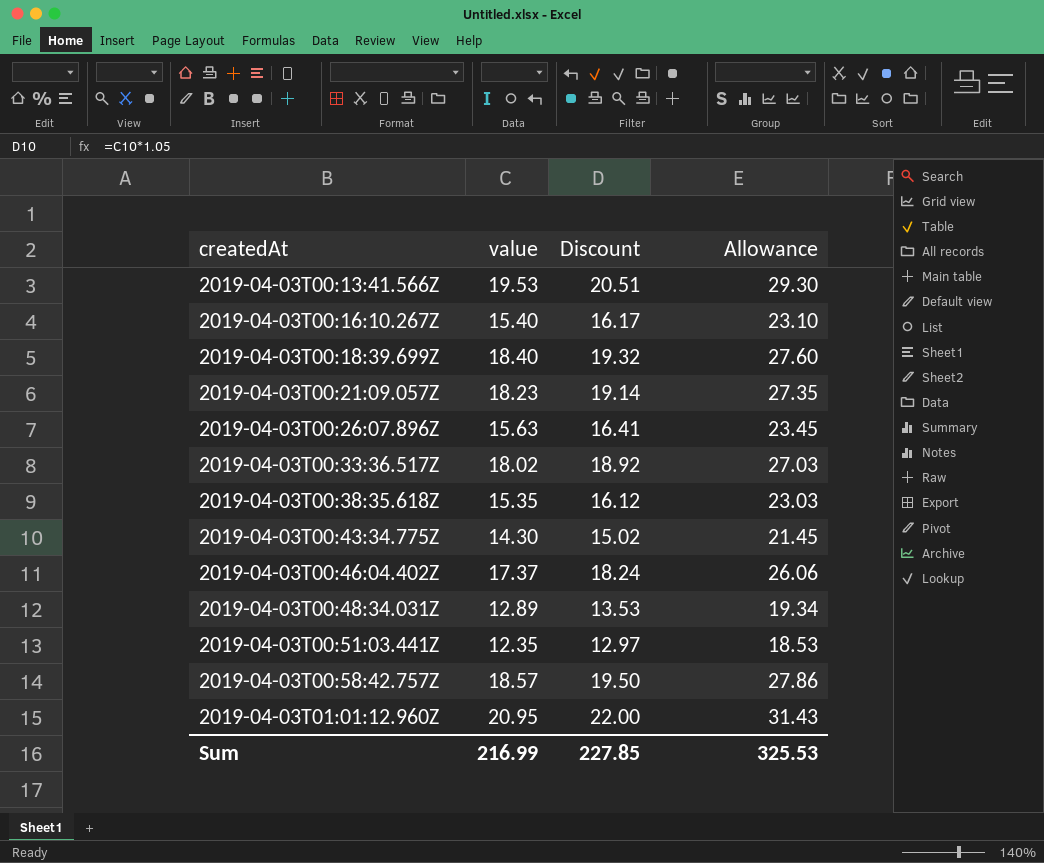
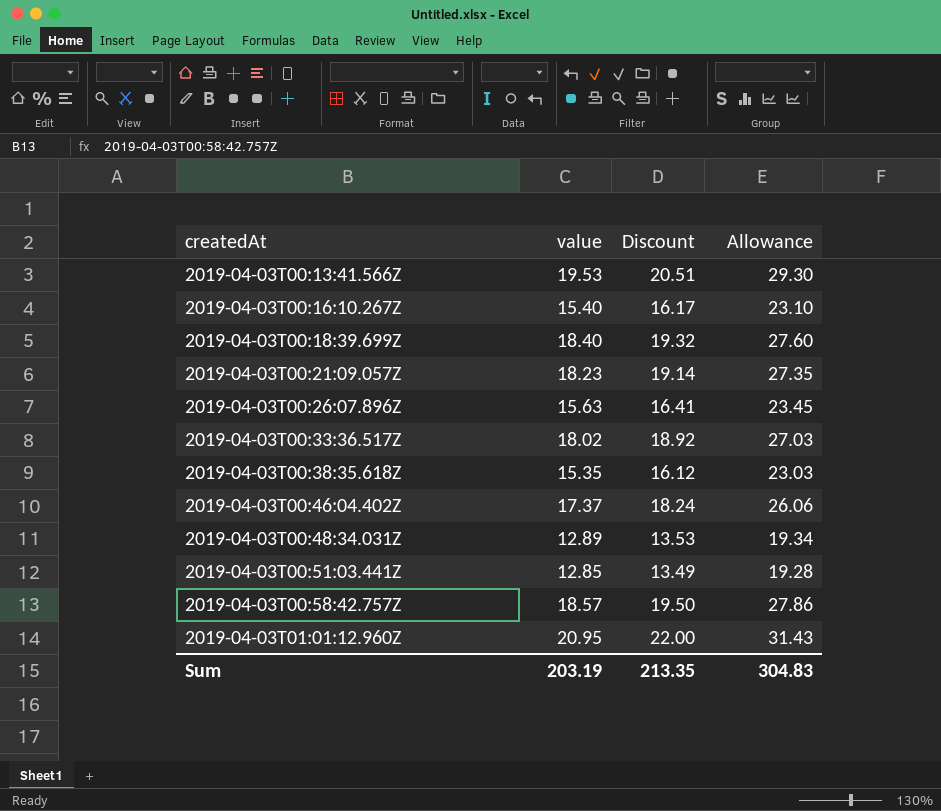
row 2019-04-03T00:43:34.775Z: 14.30 | 15.02 | 21.45 -> none
2019-04-03T00:51:03.441Z | value: 12.35 -> 12.85
2019-04-03T00:51:03.441Z | Discount: 12.97 -> 13.49
2019-04-03T00:51:03.441Z | Allowance: 18.53 -> 19.28
Sum | value: 216.99 -> 203.19
Sum | Discount: 227.85 -> 213.35
Sum | Allowance: 325.53 -> 304.83

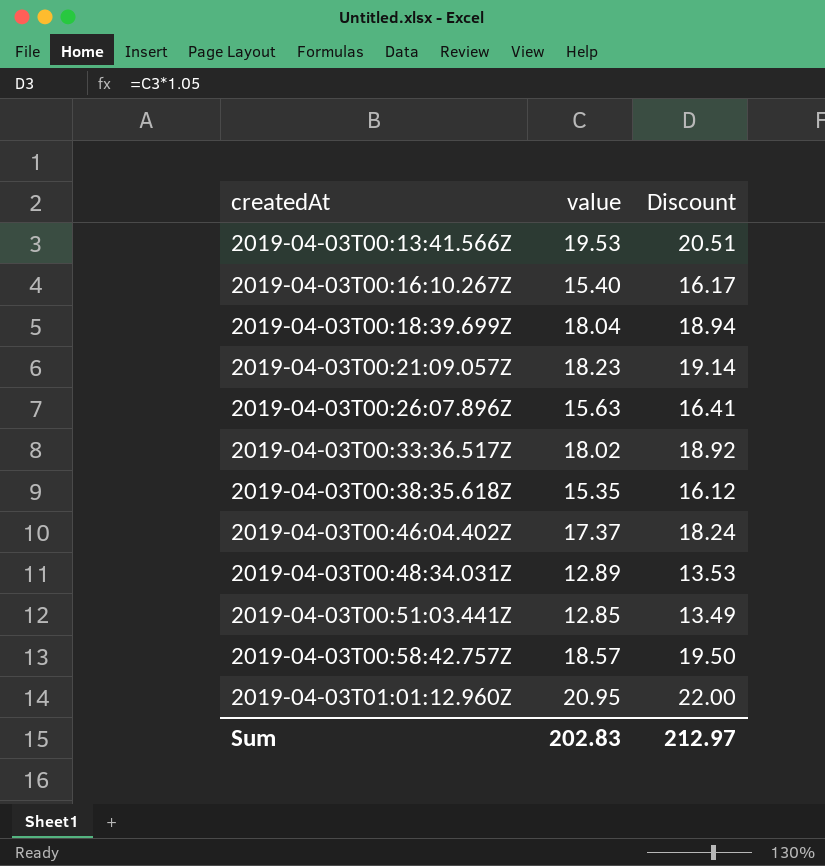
column Allowance | formula: [value] * 1.5 -> none
2019-04-03T00:18:39.699Z | value: 18.40 -> 18.04
2019-04-03T00:18:39.699Z | Discount: 19.32 -> 18.94
Sum | value: 203.19 -> 202.83
Sum | Discount: 213.35 -> 212.97

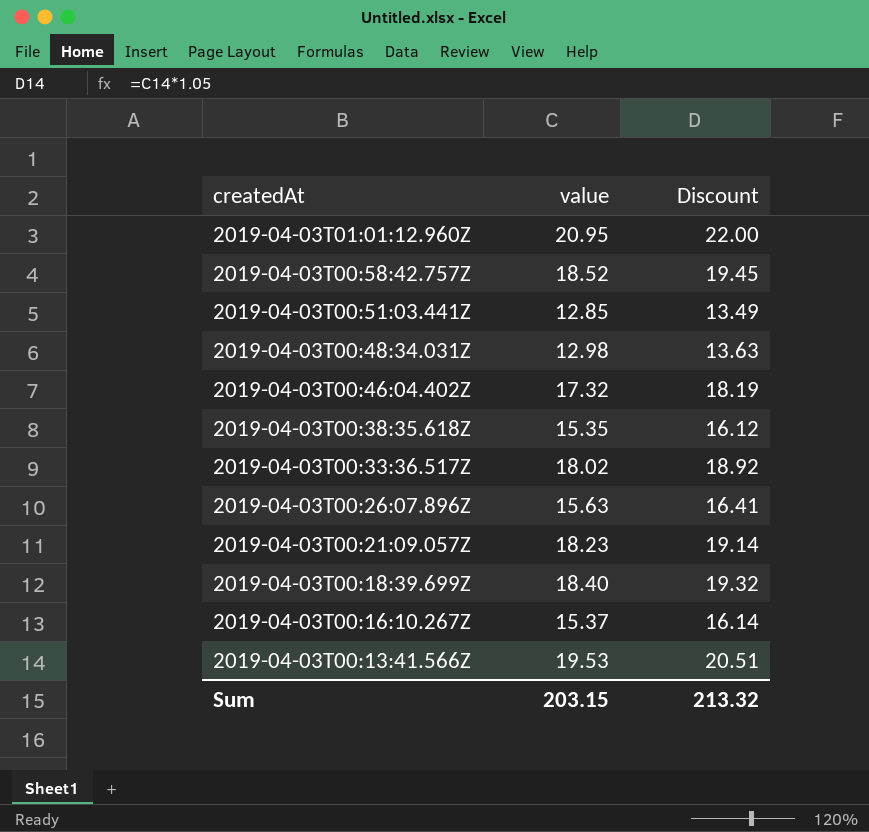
row order: createdAt ascending -> createdAt descending
2019-04-03T00:58:42.757Z | value: 18.57 -> 18.52
2019-04-03T00:58:42.757Z | Discount: 19.50 -> 19.45
2019-04-03T00:48:34.031Z | value: 12.89 -> 12.98
2019-04-03T00:48:34.031Z | Discount: 13.53 -> 13.63
2019-04-03T00:46:04.402Z | value: 17.37 -> 17.32
2019-04-03T00:46:04.402Z | Discount: 18.24 -> 18.19
2019-04-03T00:18:39.699Z | value: 18.04 -> 18.40
2019-04-03T00:18:39.699Z | Discount: 18.94 -> 19.32
2019-04-03T00:16:10.267Z | value: 15.40 -> 15.37
2019-04-03T00:16:10.267Z | Discount: 16.17 -> 16.14
Sum | value: 202.83 -> 203.15
Sum | Discount: 212.97 -> 213.32

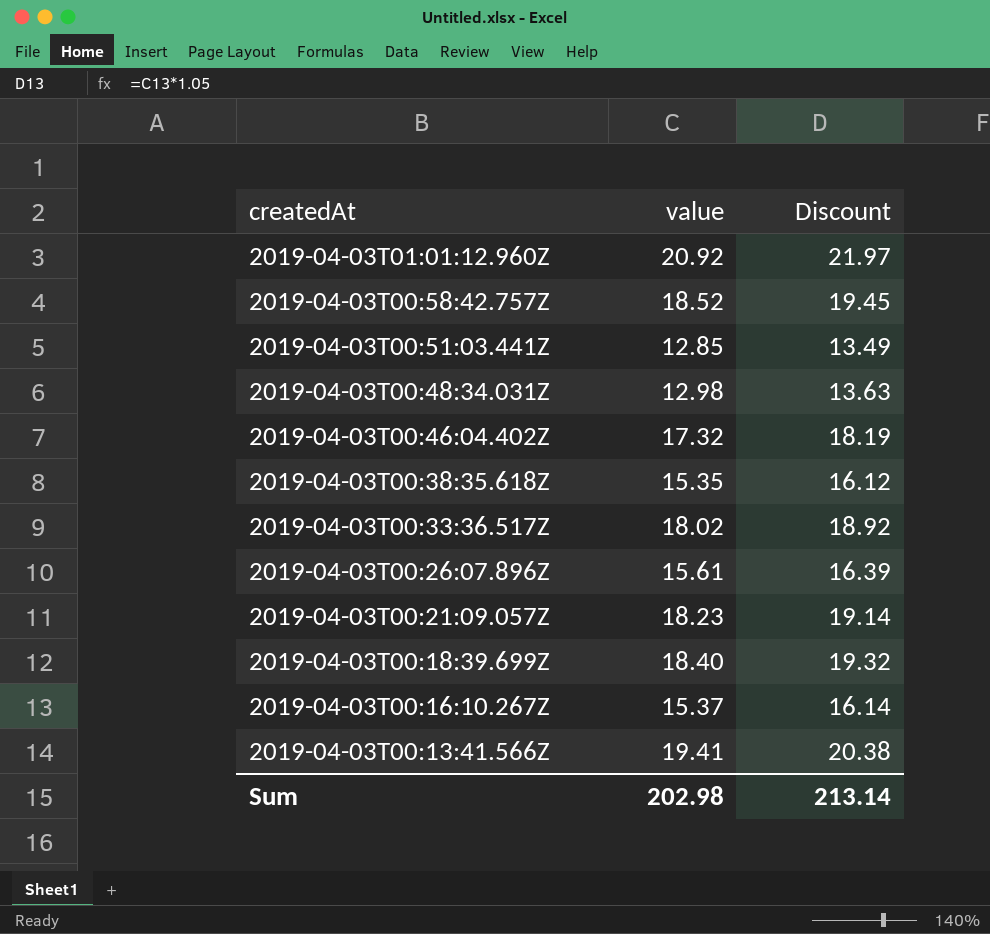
2019-04-03T01:01:12.960Z | value: 20.95 -> 20.92
2019-04-03T01:01:12.960Z | Discount: 22.00 -> 21.97
2019-04-03T00:26:07.896Z | value: 15.63 -> 15.61
2019-04-03T00:26:07.896Z | Discount: 16.41 -> 16.39
2019-04-03T00:13:41.566Z | value: 19.53 -> 19.41
2019-04-03T00:13:41.566Z | Discount: 20.51 -> 20.38
Sum | value: 203.15 -> 202.98
Sum | Discount: 213.32 -> 213.14

